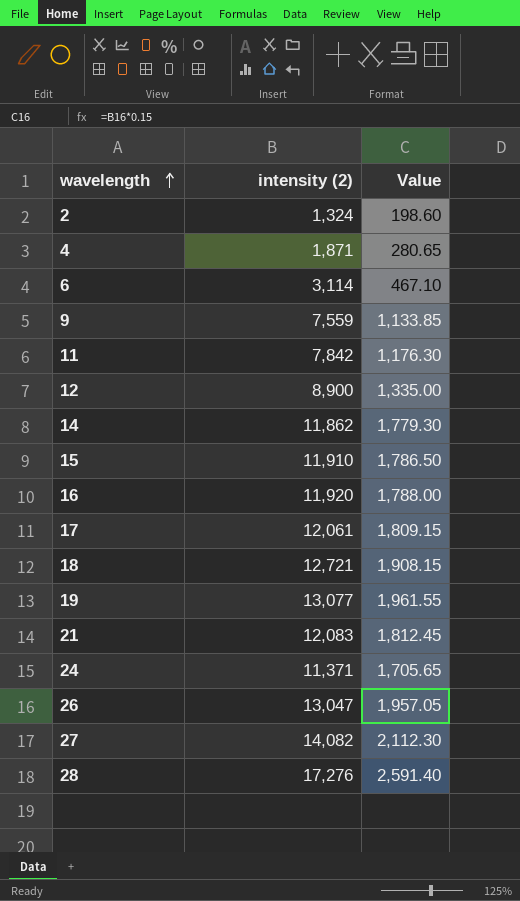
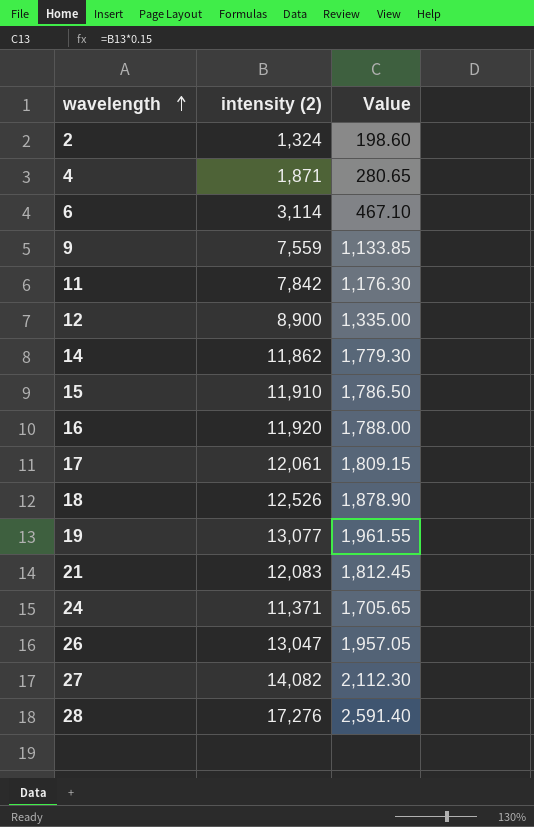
18 | intensity (2): 12,721 -> 12,526
18 | Value: 1,908.15 -> 1,878.90

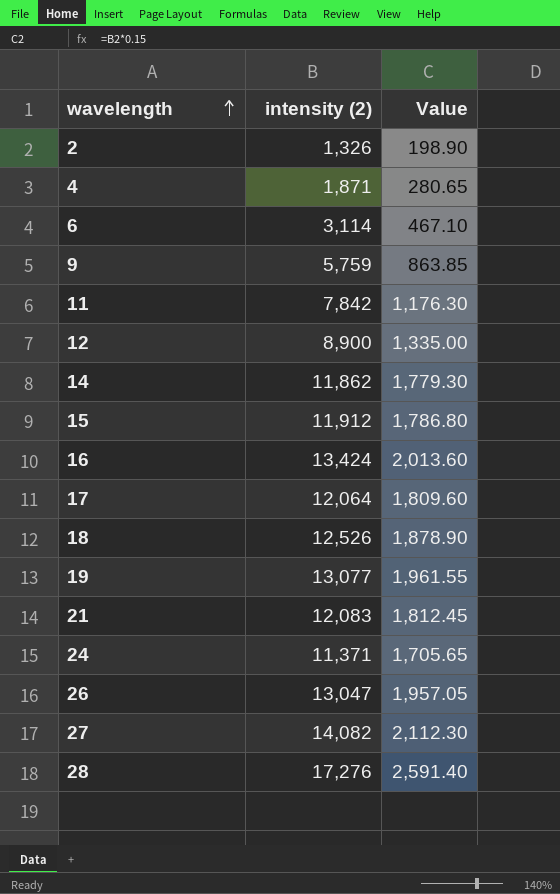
2 | intensity (2): 1,324 -> 1,326
2 | Value: 198.60 -> 198.90
9 | intensity (2): 7,559 -> 5,759
9 | Value: 1,133.85 -> 863.85
15 | intensity (2): 11,910 -> 11,912
15 | Value: 1,786.50 -> 1,786.80
16 | intensity (2): 11,920 -> 13,424
16 | Value: 1,788.00 -> 2,013.60
17 | intensity (2): 12,061 -> 12,064
17 | Value: 1,809.15 -> 1,809.60

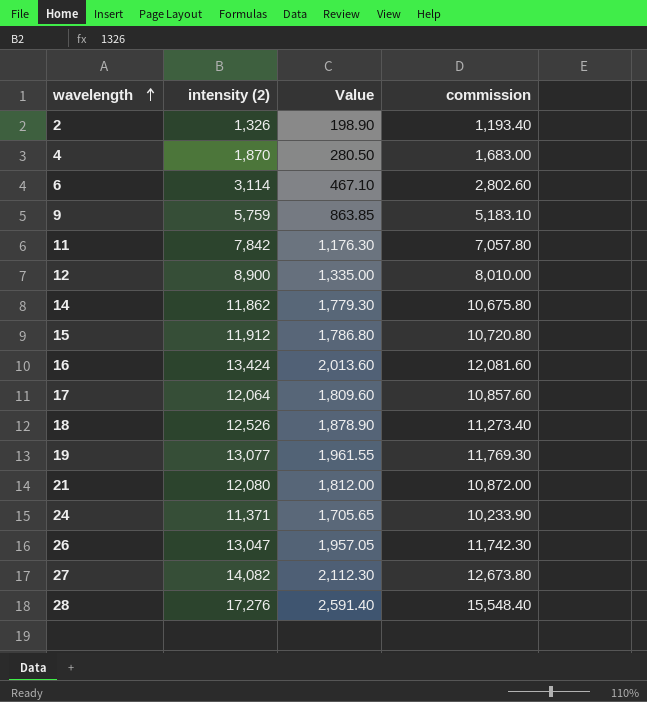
column commission | formula: none -> [intensity (2)] * 0.9
4 | intensity (2): 1,871 -> 1,870
4 | Value: 280.65 -> 280.50
21 | intensity (2): 12,083 -> 12,080
21 | Value: 1,812.45 -> 1,812.00

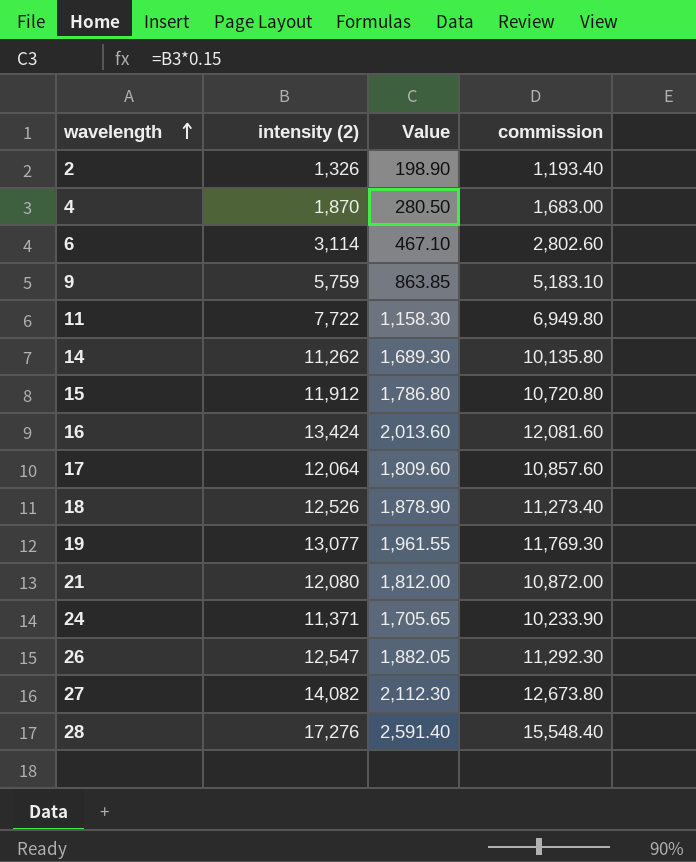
row 12: 8,900 | 1,335.00 | 8,010.00 -> none
11 | intensity (2): 7,842 -> 7,722
11 | Value: 1,176.30 -> 1,158.30
11 | commission: 7,057.80 -> 6,949.80
14 | intensity (2): 11,862 -> 11,262
14 | Value: 1,779.30 -> 1,689.30
14 | commission: 10,675.80 -> 10,135.80
26 | intensity (2): 13,047 -> 12,547
26 | Value: 1,957.05 -> 1,882.05
26 | commission: 11,742.30 -> 11,292.30

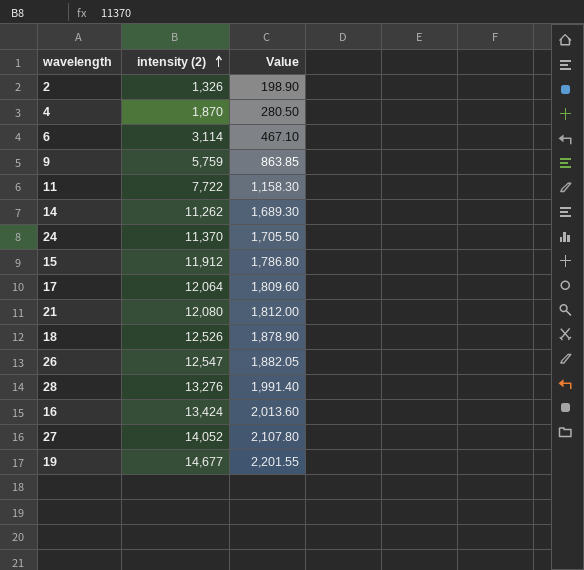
row order: wavelength ascending -> intensity (2) ascending
column commission | formula: [intensity (2)] * 0.9 -> none
24 | intensity (2): 11,371 -> 11,370
24 | Value: 1,705.65 -> 1,705.50
28 | intensity (2): 17,276 -> 13,276
28 | Value: 2,591.40 -> 1,991.40
27 | intensity (2): 14,082 -> 14,052
27 | Value: 2,112.30 -> 2,107.80
19 | intensity (2): 13,077 -> 14,677
19 | Value: 1,961.55 -> 2,201.55

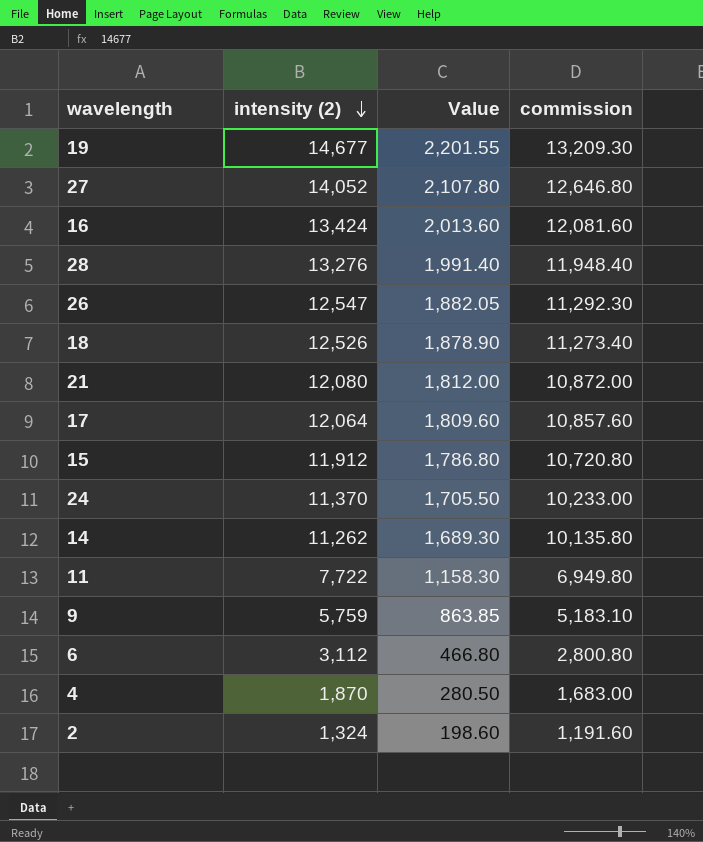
row order: intensity (2) ascending -> intensity (2) descending
column commission | formula: none -> [intensity (2)] * 0.9
6 | intensity (2): 3,114 -> 3,112
6 | Value: 467.10 -> 466.80
2 | intensity (2): 1,326 -> 1,324
2 | Value: 198.90 -> 198.60

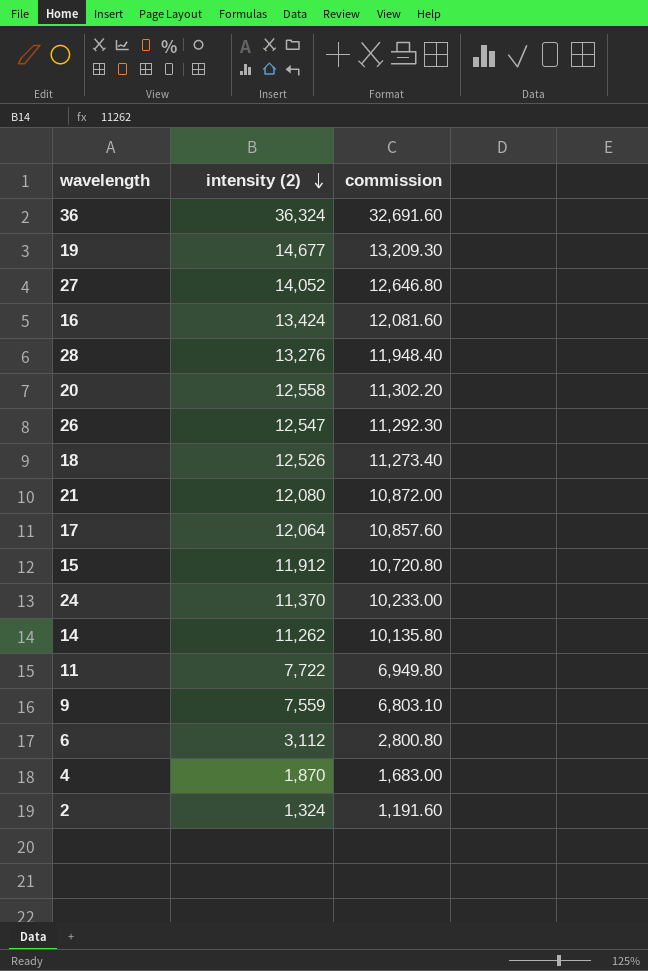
column Value | formula: [intensity (2)] * 0.15 -> none
row 36: none -> 36,324 | 32,691.60
row 20: none -> 12,558 | 11,302.20
9 | intensity (2): 5,759 -> 7,559
9 | commission: 5,183.10 -> 6,803.10

